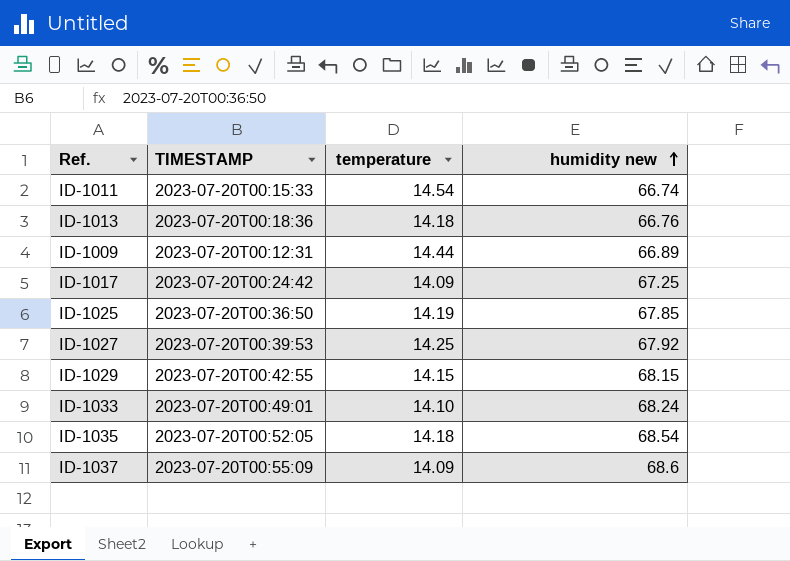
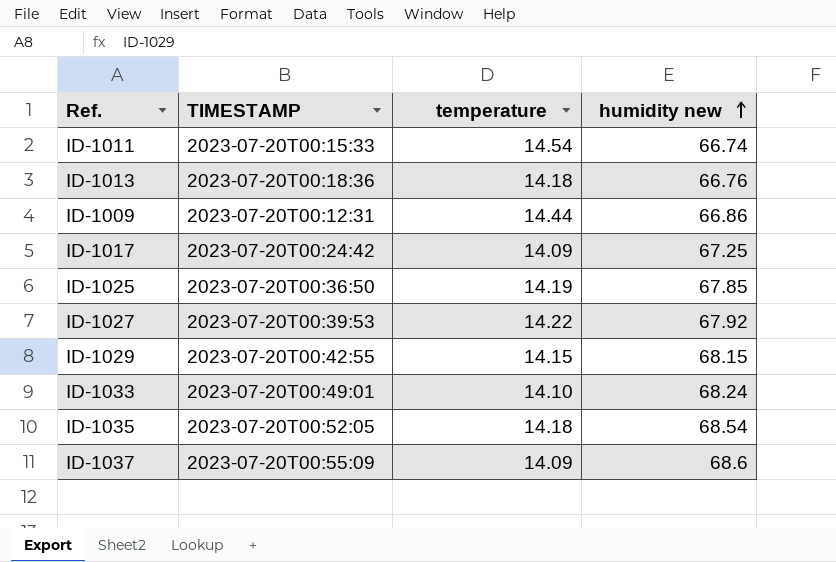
ID-1009 | humidity new: 66.89 -> 66.86
ID-1027 | temperature: 14.25 -> 14.22

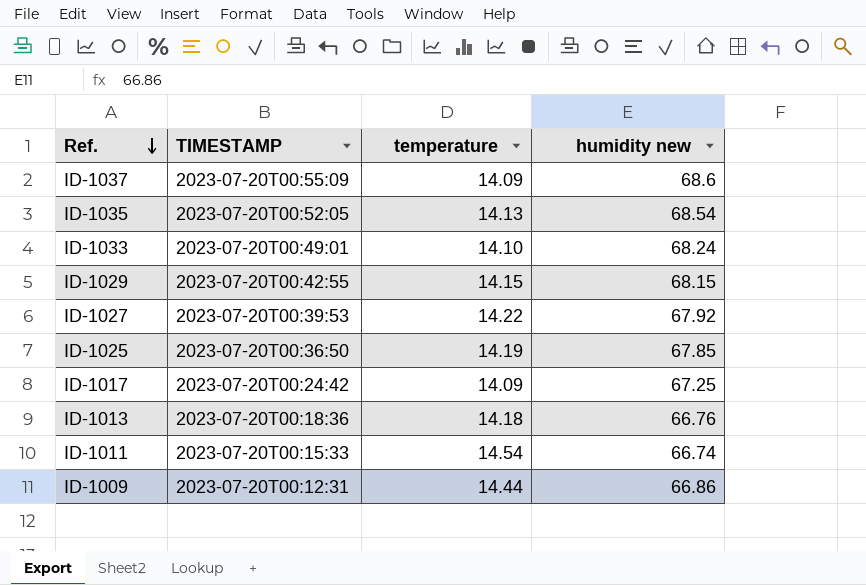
row order: humidity new ascending -> Ref. descending
ID-1035 | temperature: 14.18 -> 14.13

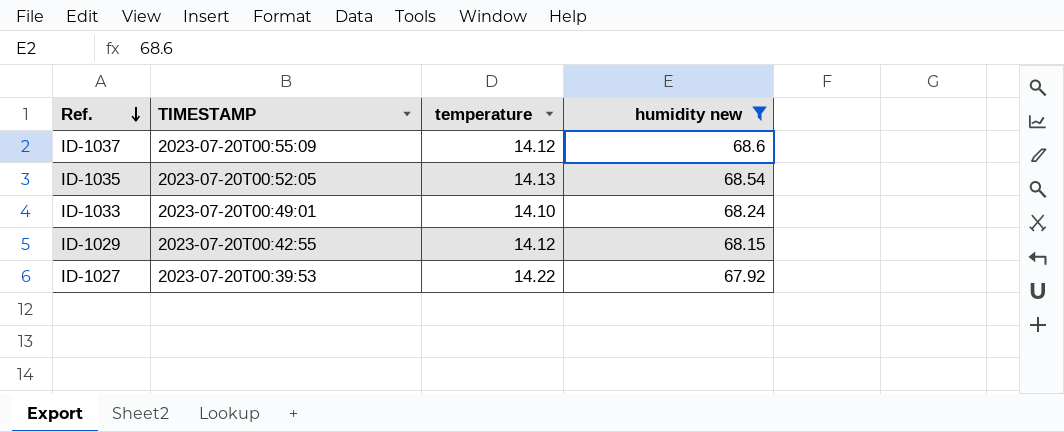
filter: none -> humidity new >= 67.92
ID-1037 | temperature: 14.09 -> 14.12
ID-1029 | temperature: 14.15 -> 14.12

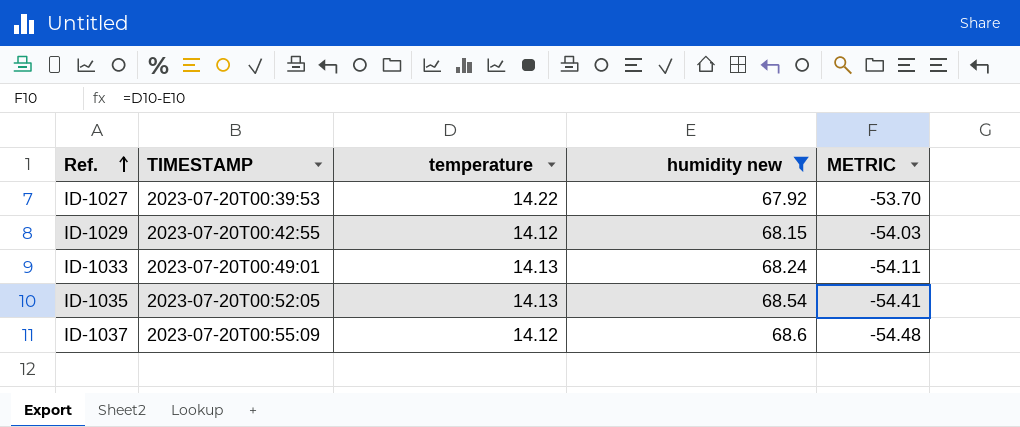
row order: Ref. descending -> Ref. ascending
column METRIC | formula: none -> [temperature] - [humidity new]
ID-1033 | temperature: 14.10 -> 14.13

